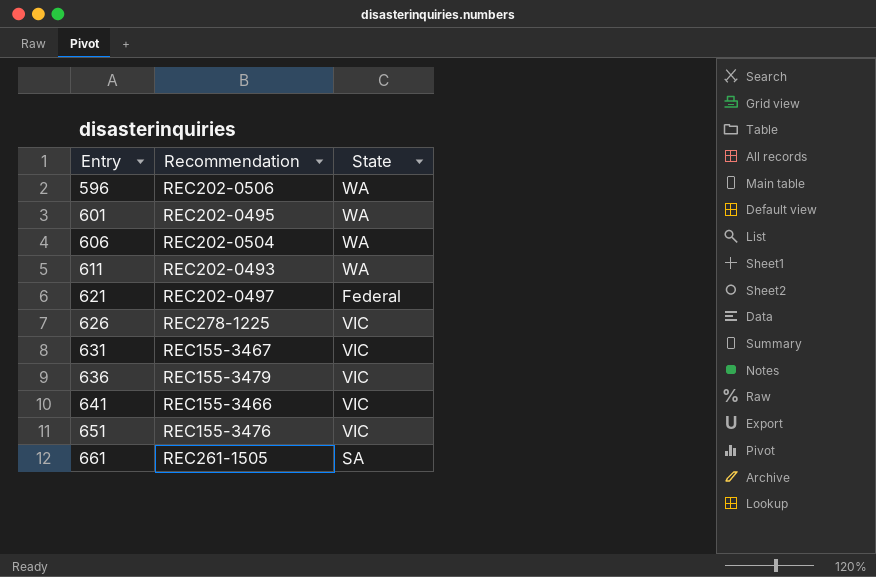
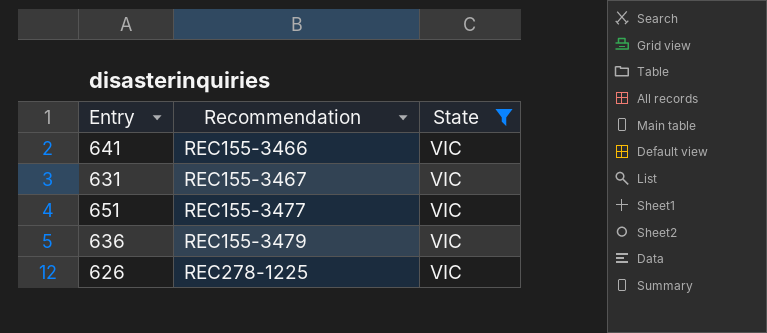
filter: none -> State = VIC
row order: Entry ascending -> Recommendation ascending
651 | Recommendation: REC155-3476 -> REC155-3477

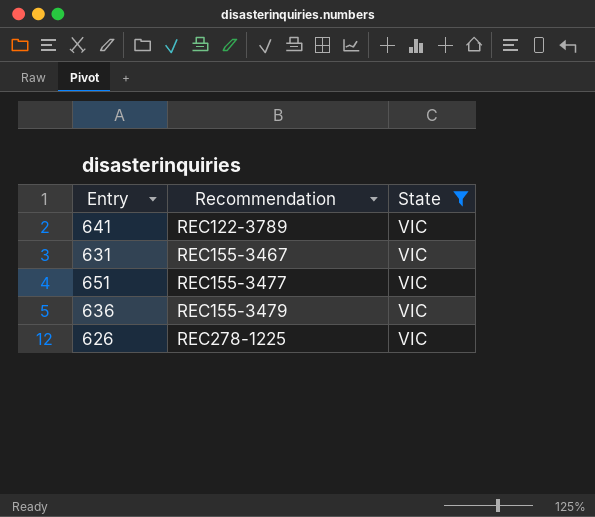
641 | Recommendation: REC155-3466 -> REC122-3789

